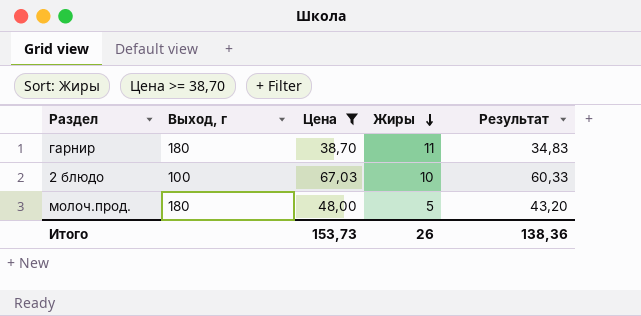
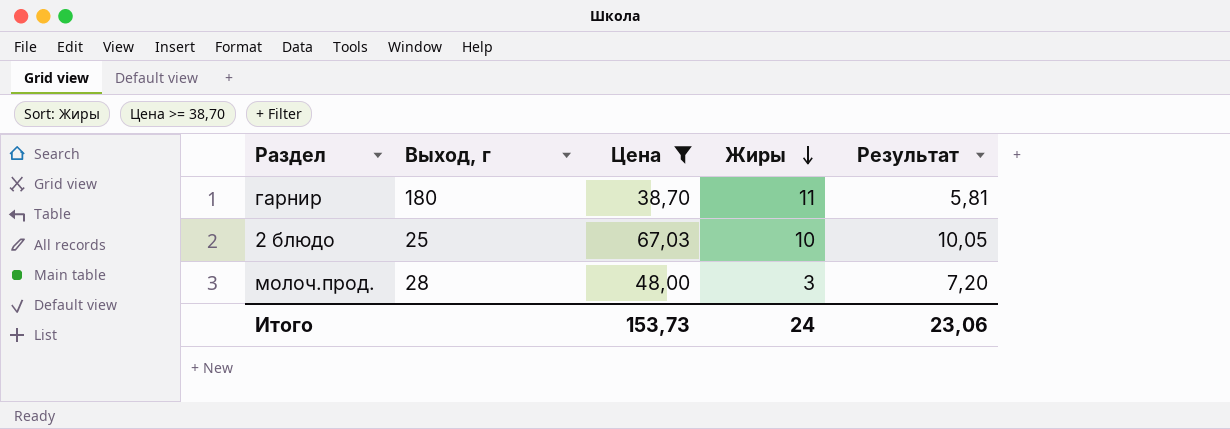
column Результат | formula: [Цена] * 0,9 -> [Цена] * 0,15
2 блюдо | Выход, г: 100 -> 25
молоч.прод. | Выход, г: 180 -> 28
молоч.прод. | Жиры: 5 -> 3
Итого | Жиры: 26 -> 24
Итого | Результат: 138,36 -> 23,06

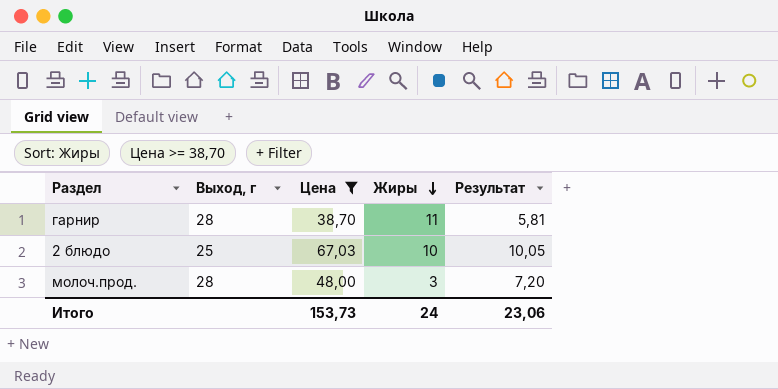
гарнир | Выход, г: 180 -> 28

